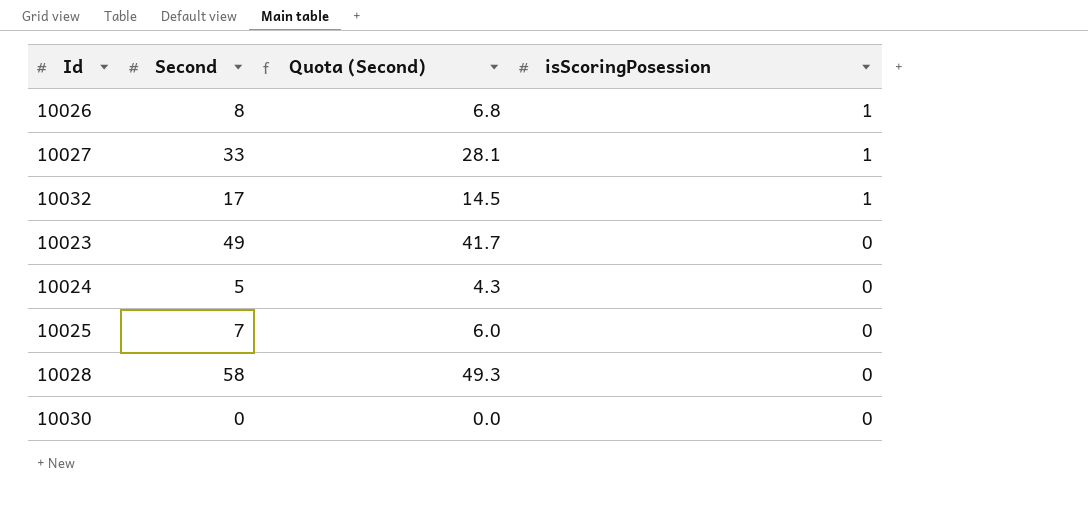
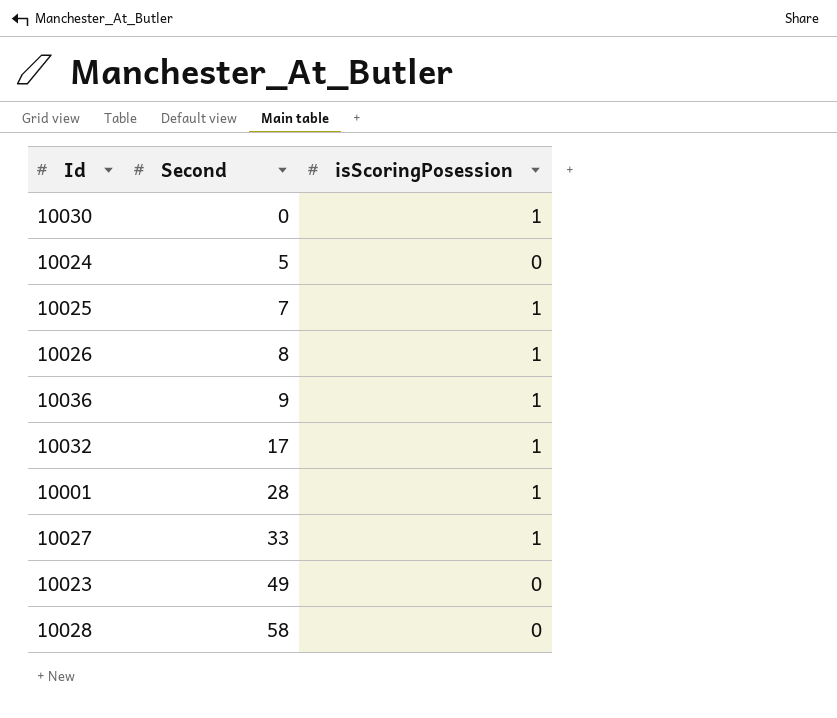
row order: isScoringPosession descending -> Second ascending
column Quota (Second) | formula: [Second] * 0.85 -> none
10030 | isScoringPosession: 0 -> 1
10025 | isScoringPosession: 0 -> 1
row 10036: none -> 9 | 1
row 10001: none -> 28 | 1

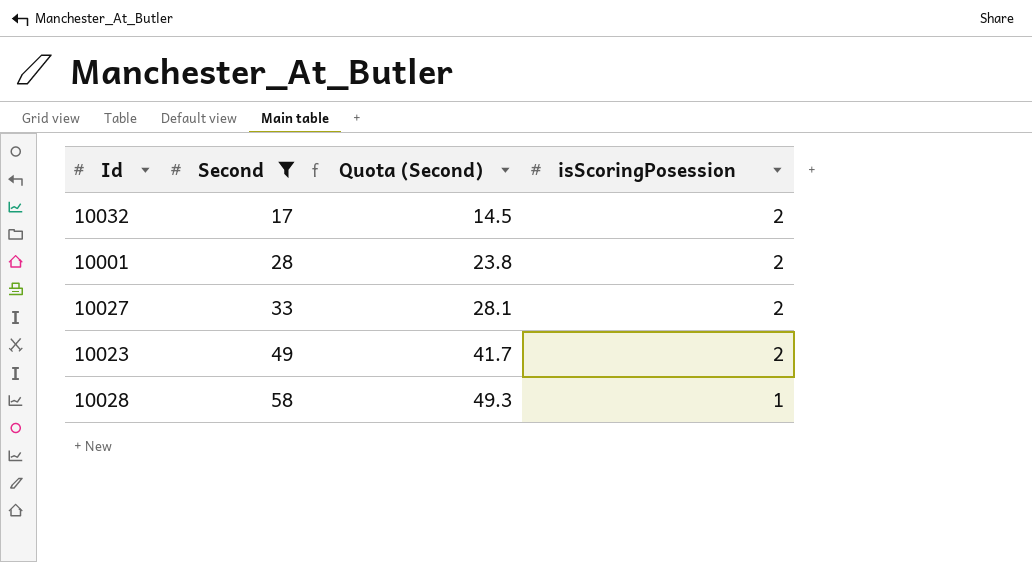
filter: none -> Second >= 17
column Quota (Second) | formula: none -> [Second] * 0.85
10032 | isScoringPosession: 1 -> 2
10001 | isScoringPosession: 1 -> 2
10027 | isScoringPosession: 1 -> 2
10023 | isScoringPosession: 0 -> 2
10028 | isScoringPosession: 0 -> 1

